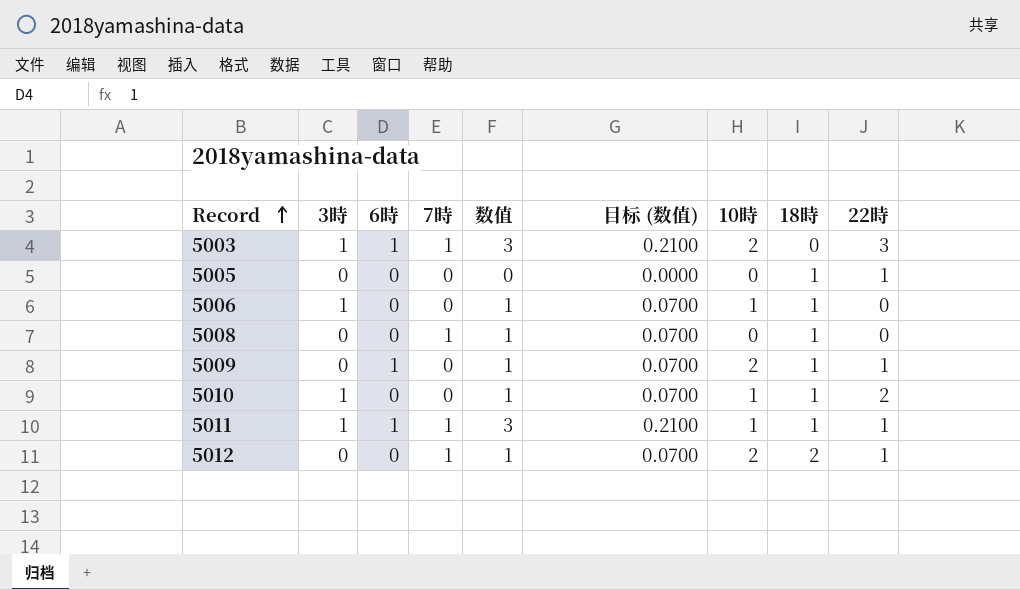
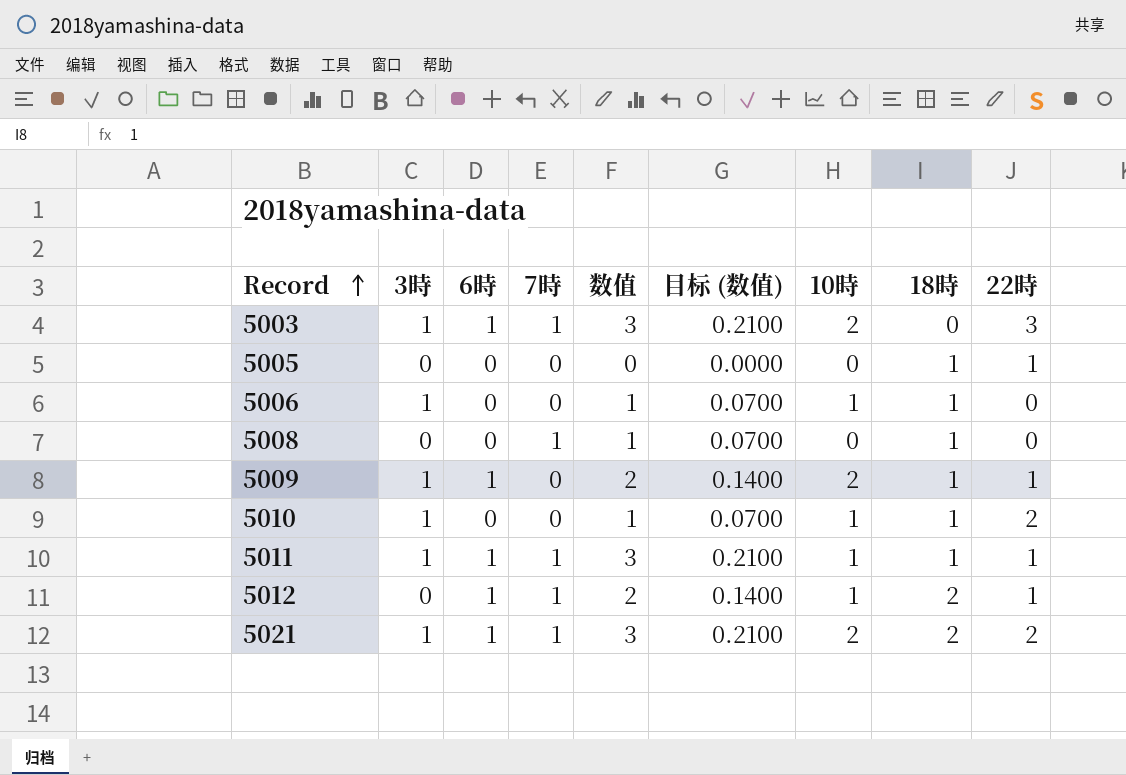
5009 | 3時: 0 -> 1
5009 | 数值: 1 -> 2
5009 | 目标 (数值): 0.0700 -> 0.1400
5012 | 6時: 0 -> 1
5012 | 数值: 1 -> 2
5012 | 目标 (数值): 0.0700 -> 0.1400
5012 | 10時: 2 -> 1
row 5021: none -> 1 | 1 | 1 | 3 | 0.2100 | 2 | 2 | 2

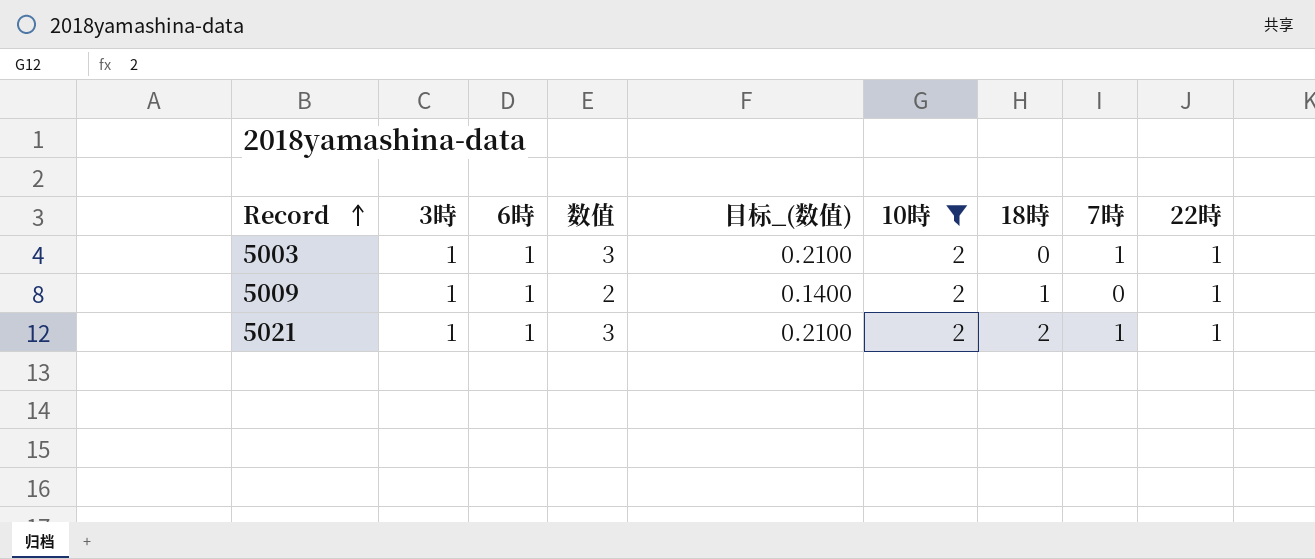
filter: none -> 10時 = 2
column name: 目标 (数值) -> 目标_(数值)
column 7時 | position: 4 -> 8
5003 | 22時: 3 -> 1
5021 | 22時: 2 -> 1

